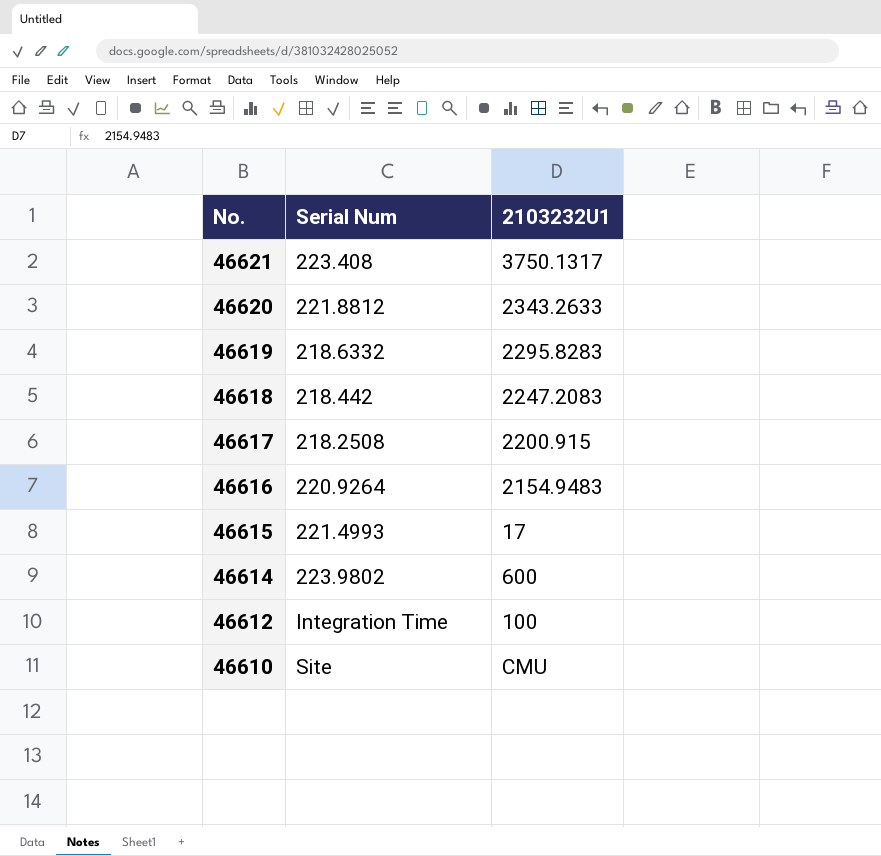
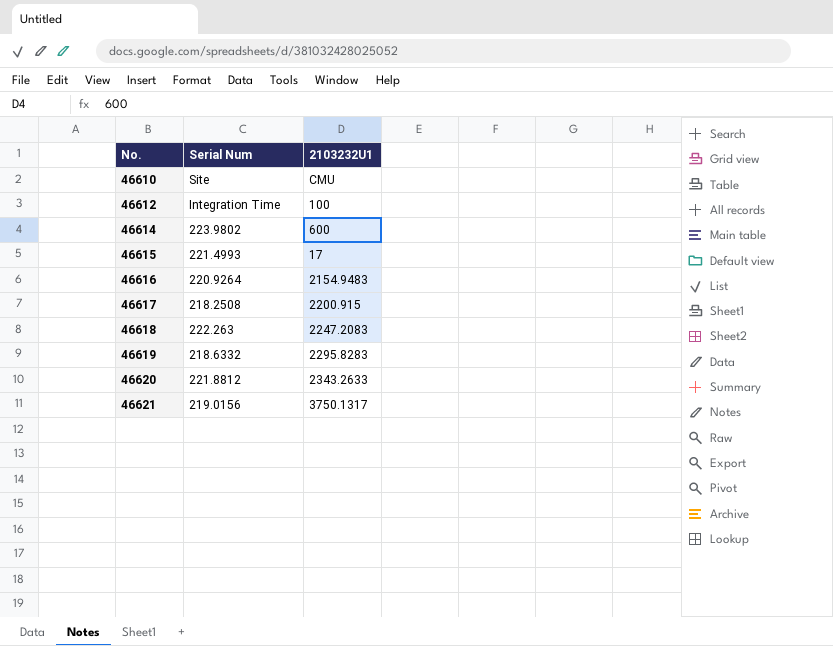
row order: No. descending -> No. ascending
46618 | Serial Num: 218.442 -> 222.263
46621 | Serial Num: 223.408 -> 219.0156

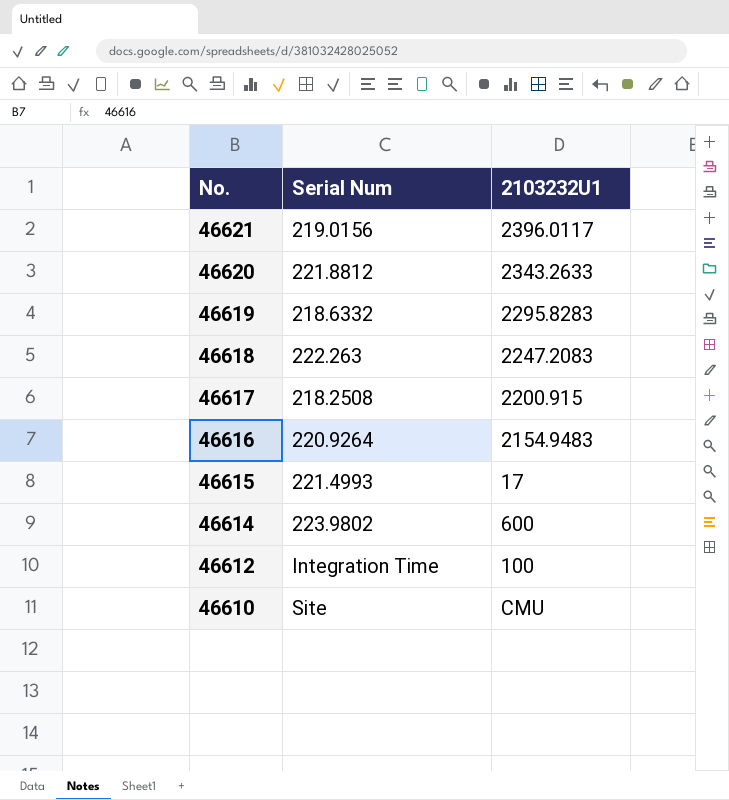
row order: No. ascending -> No. descending
46621 | 2103232U1: 3750.1317 -> 2396.0117

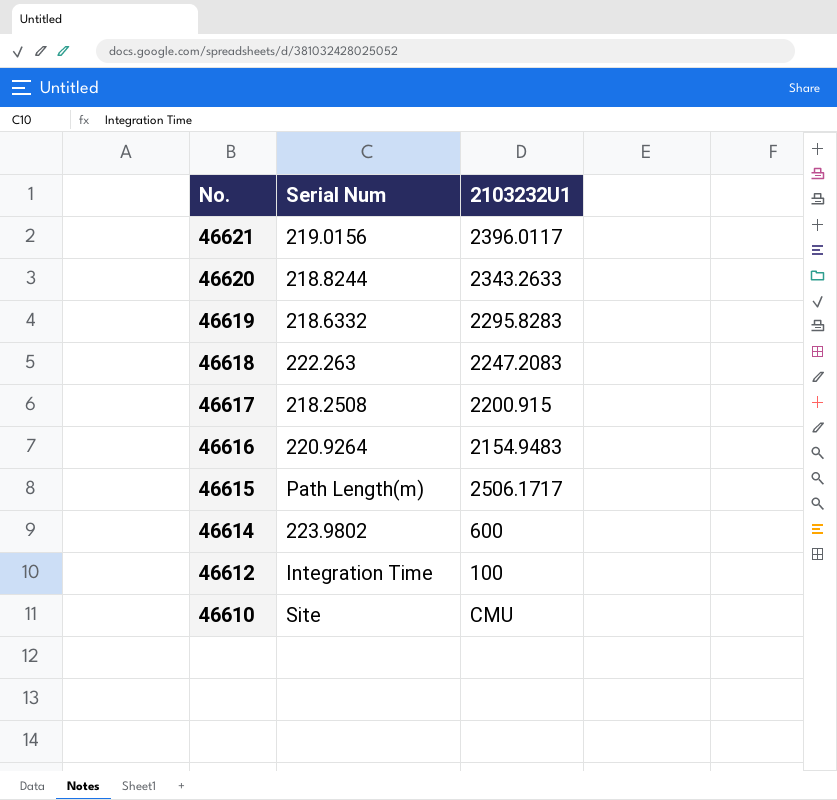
46620 | Serial Num: 221.8812 -> 218.8244
46615 | Serial Num: 221.4993 -> Path Length(m)
46615 | 2103232U1: 17 -> 2506.1717

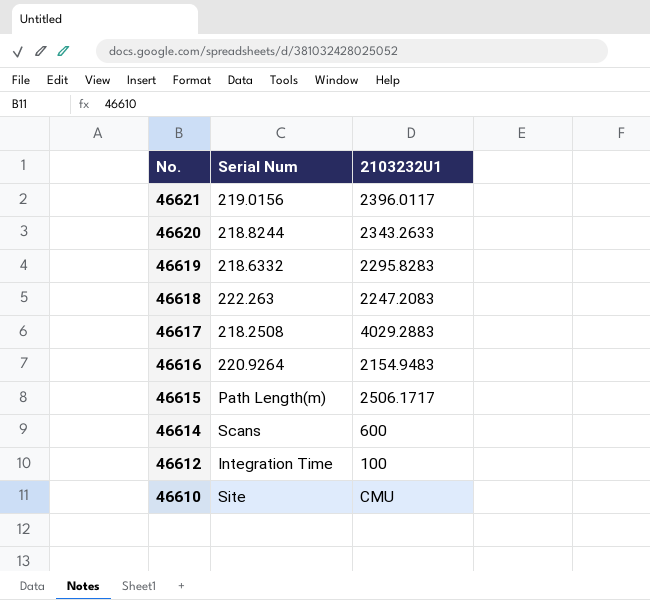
46617 | 2103232U1: 2200.915 -> 4029.2883
46614 | Serial Num: 223.9802 -> Scans

